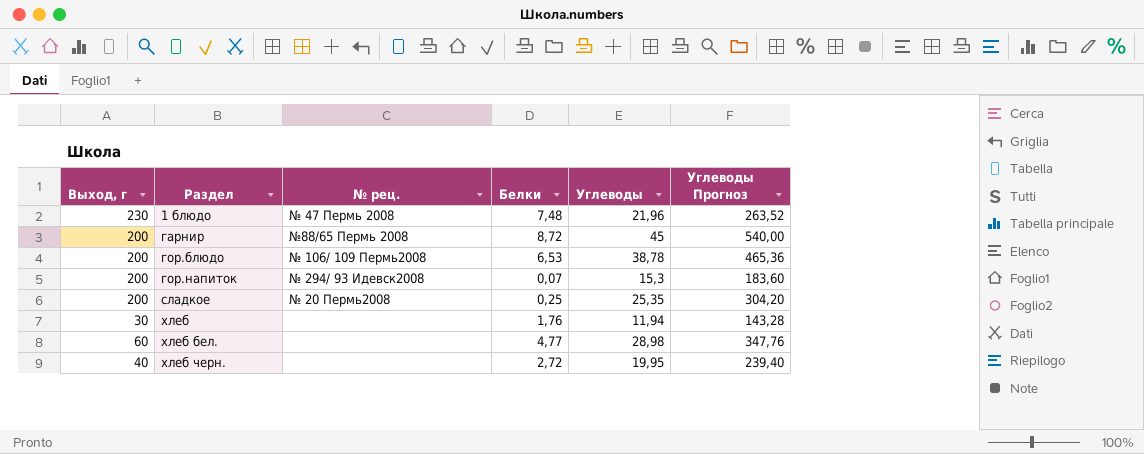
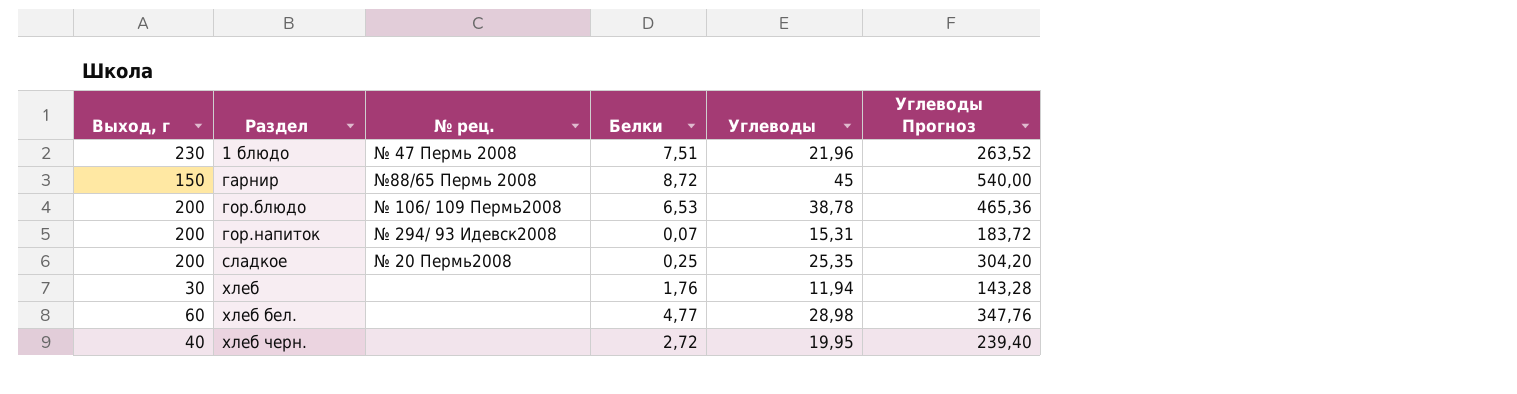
1 блюдо | Белки: 7,48 -> 7,51
гарнир | Выход, г: 200 -> 150
гор.напиток | Углеводы: 15,3 -> 15,31
гор.напиток | Углеводы Прогноз: 183,60 -> 183,72

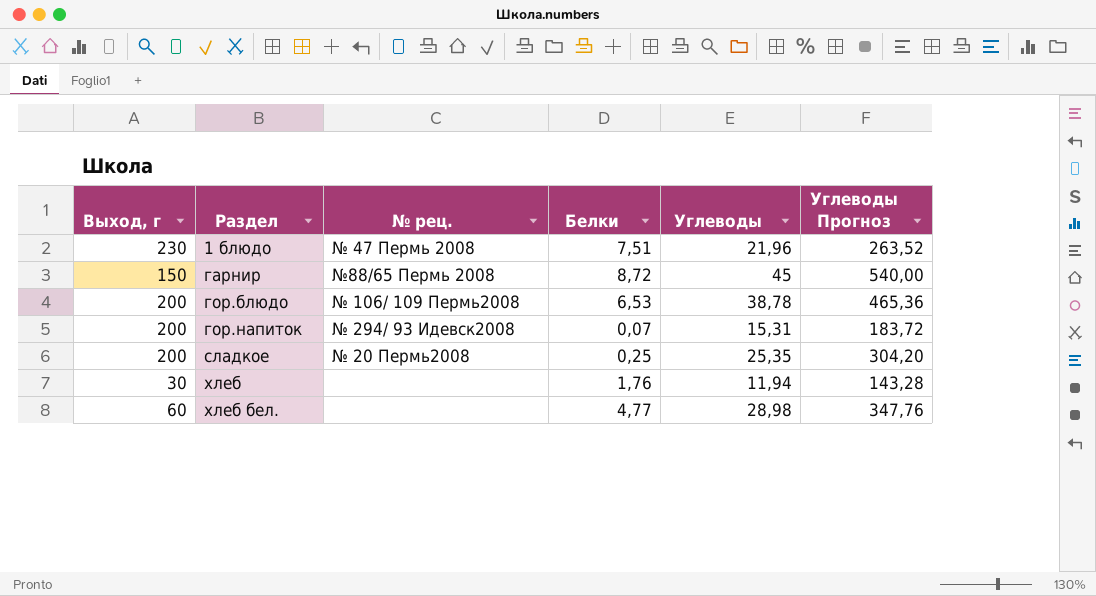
row хлеб черн.: 40 | none | 2,72 | 19,95 | 239,40 -> none

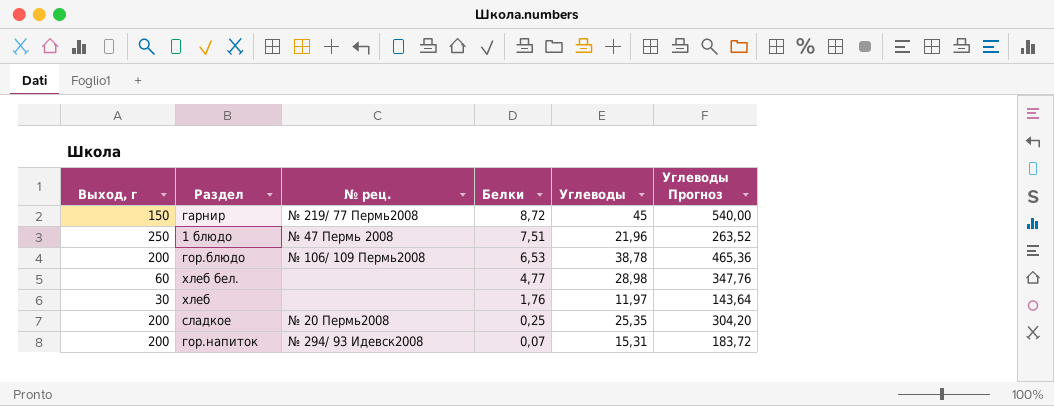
row order: Раздел ascending -> Белки descending
гарнир | № рец.: №88/65 Пермь 2008 -> № 219/ 77 Пермь2008
1 блюдо | Выход, г: 230 -> 250
хлеб | Углеводы: 11,94 -> 11,97
хлеб | Углеводы Прогноз: 143,28 -> 143,64

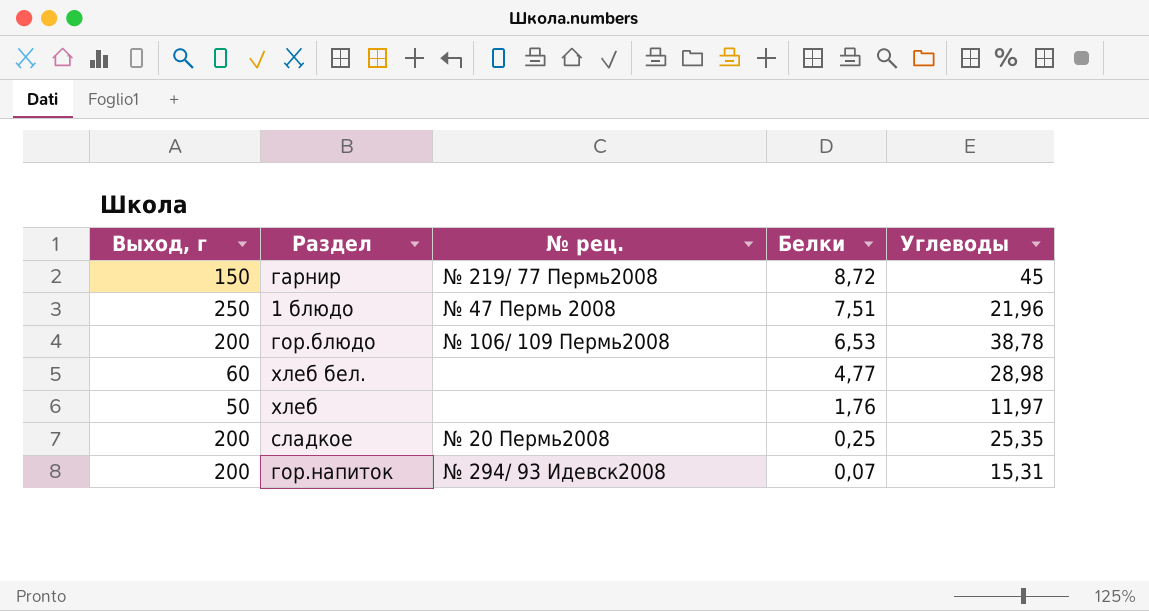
column Углеводы Прогноз | formula: [Углеводы] * 12 -> none
хлеб | Выход, г: 30 -> 50

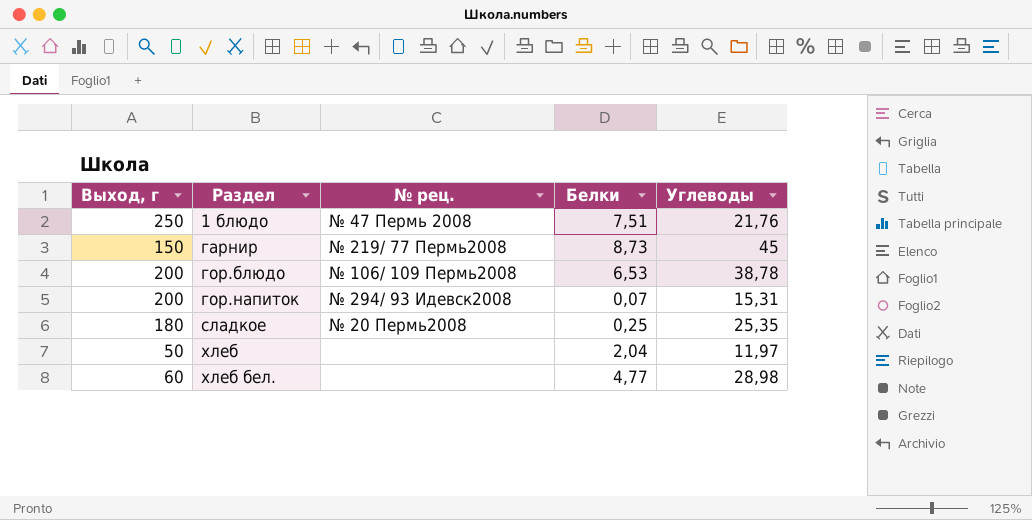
row order: Белки descending -> Раздел ascending
1 блюдо | Углеводы: 21,96 -> 21,76
гарнир | Белки: 8,72 -> 8,73
сладкое | Выход, г: 200 -> 180
хлеб | Белки: 1,76 -> 2,04

